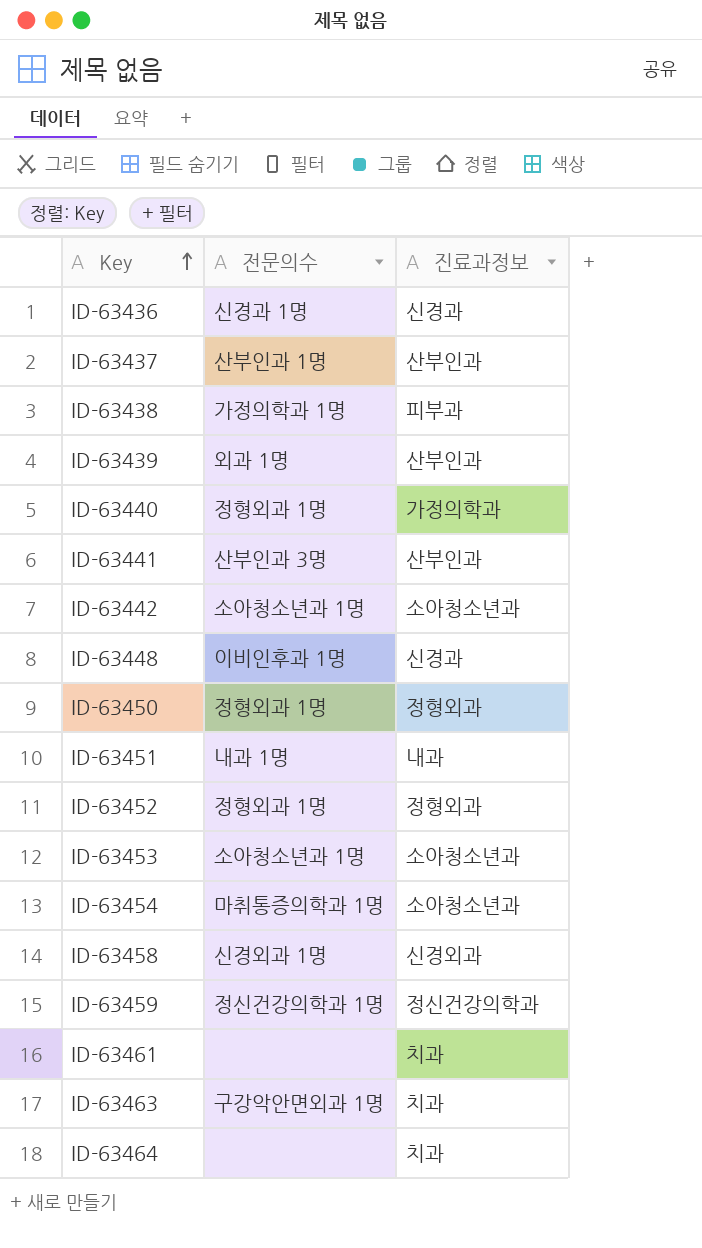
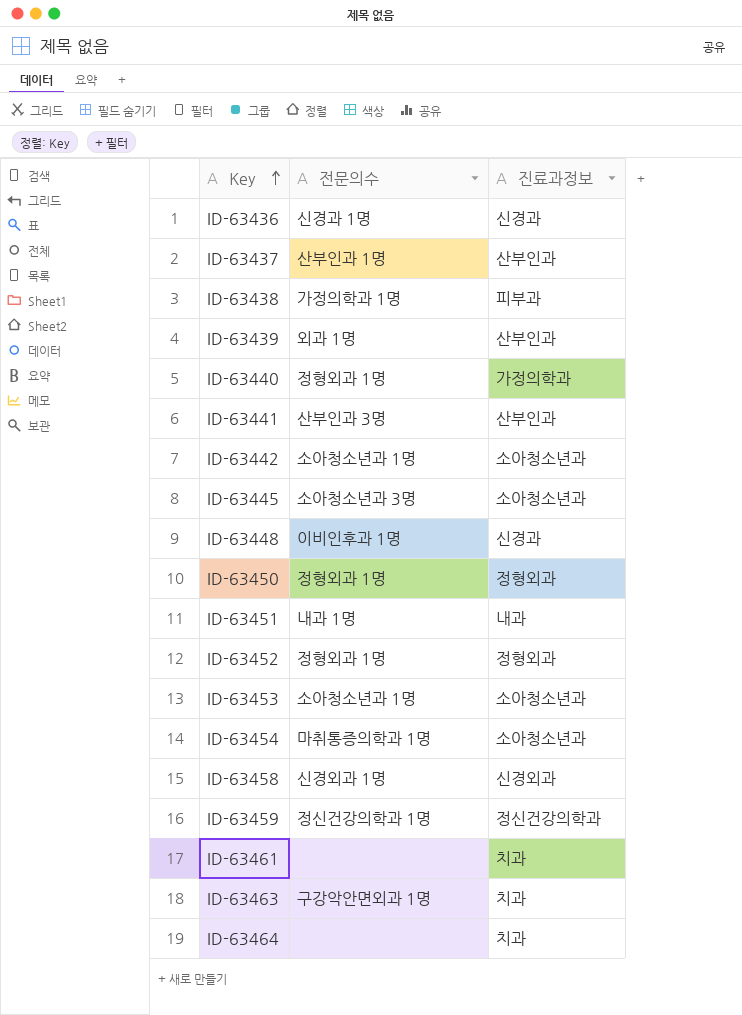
row ID-63445: none -> 소아청소년과 3명 | 소아청소년과

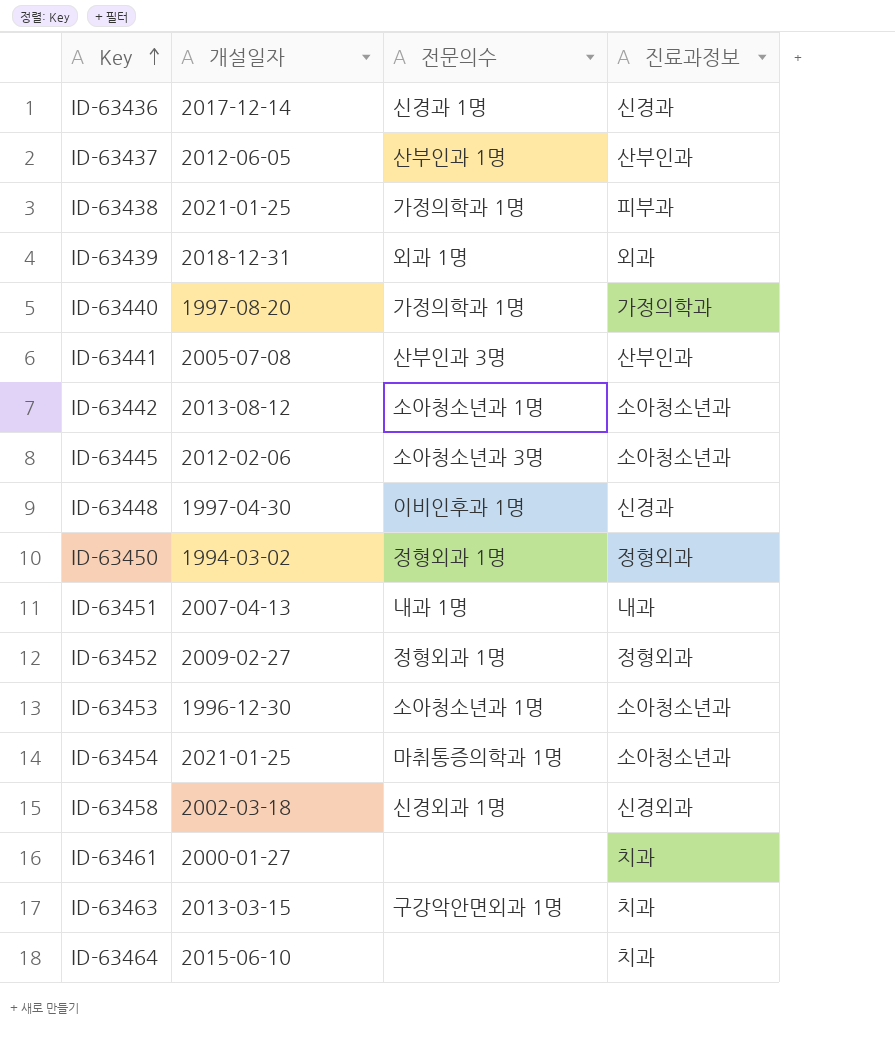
column 개설일자 | position: none -> 2
row ID-63459: 정신건강의학과 1명 | 정신건강의학과 -> none
ID-63439 | 진료과정보: 산부인과 -> 외과
ID-63440 | 전문의수: 정형외과 1명 -> 가정의학과 1명

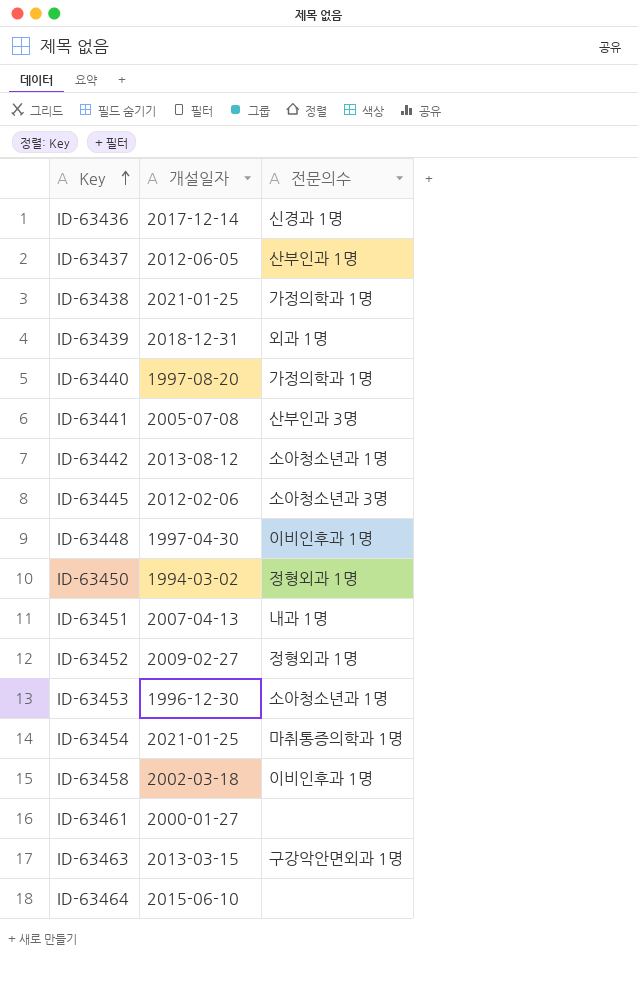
column 진료과정보 | position: 4 -> none
ID-63458 | 전문의수: 신경외과 1명 -> 이비인후과 1명

